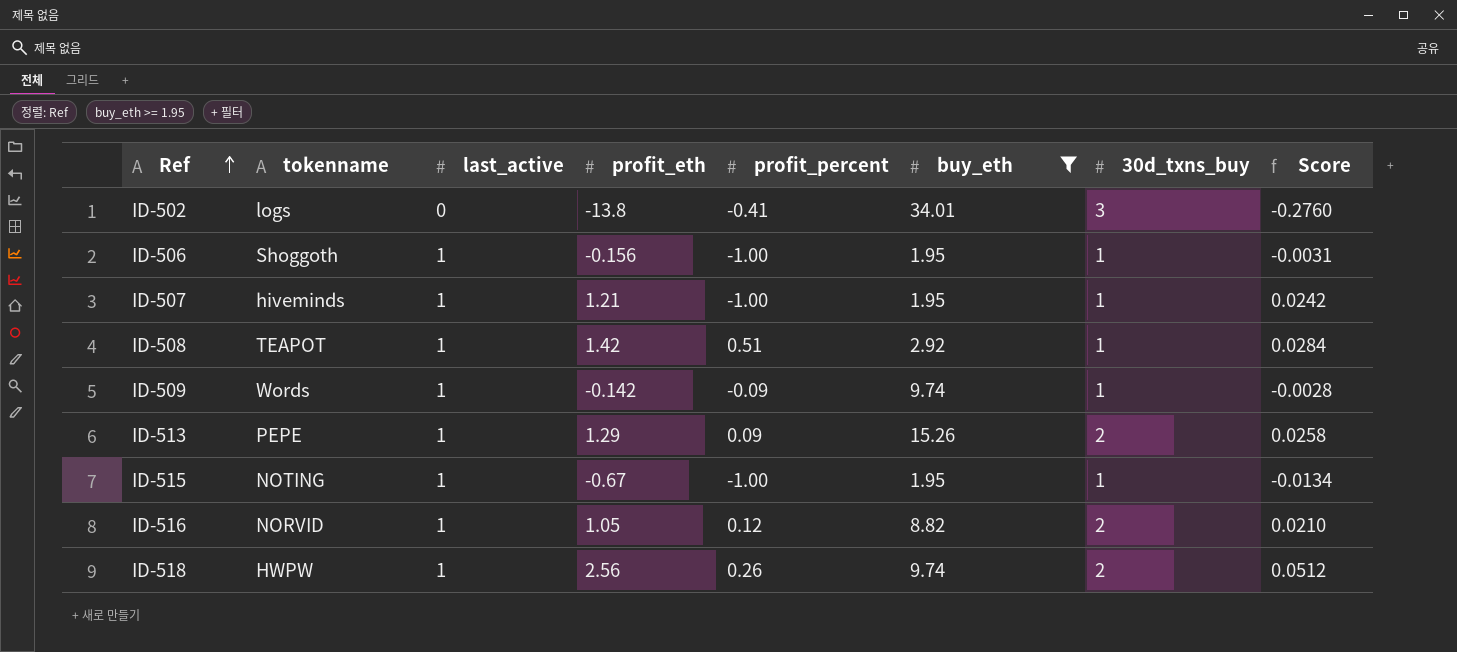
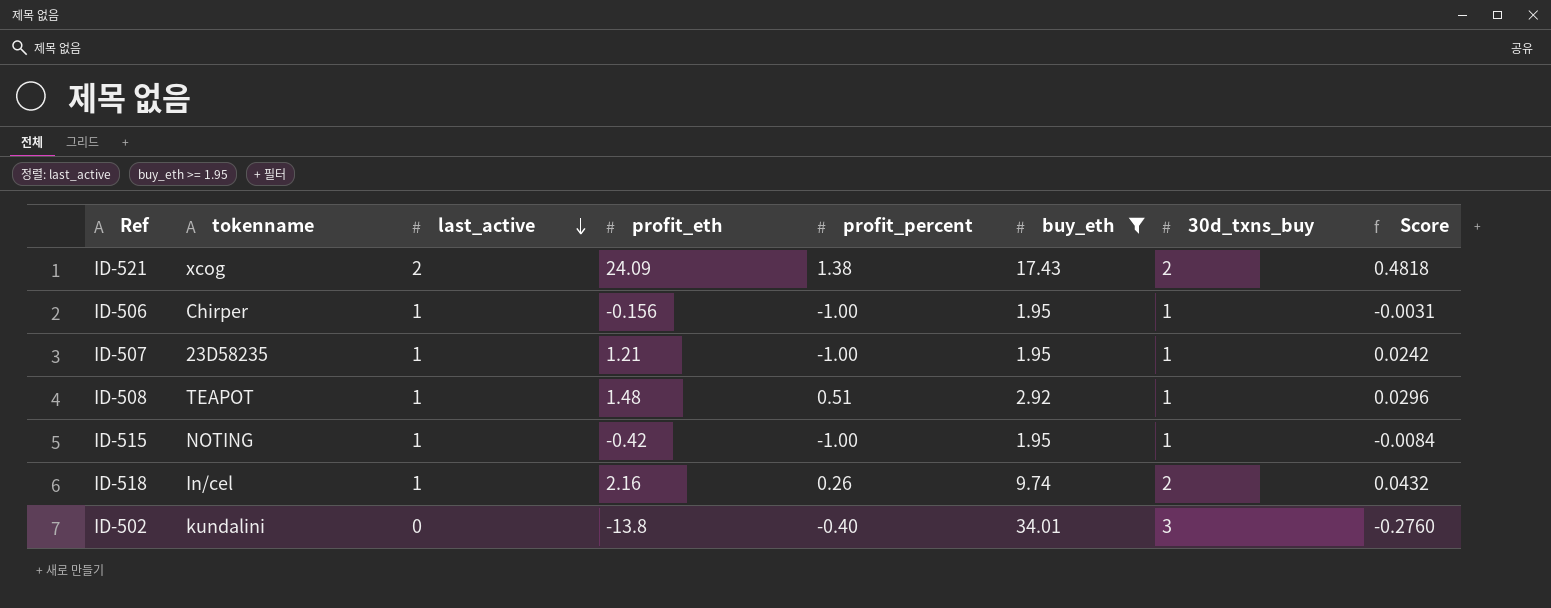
row order: Ref ascending -> last_active descending
row ID-509: Words | 1 | -0.142 | -0.09 | 9.74 | 1 | -0.0028 -> none
row ID-513: PEPE | 1 | 1.29 | 0.09 | 15.26 | 2 | 0.0258 -> none
row ID-516: NORVID | 1 | 1.05 | 0.12 | 8.82 | 2 | 0.0210 -> none
row ID-521: none -> xcog | 2 | 24.09 | 1.38 | 17.43 | 2 | 0.4818
ID-506 | tokenname: Shoggoth -> Chirper
ID-507 | tokenname: hiveminds -> 23D58235
ID-508 | profit_eth: 1.42 -> 1.48
ID-508 | Score: 0.0284 -> 0.0296
ID-515 | profit_eth: -0.67 -> -0.42
ID-515 | Score: -0.0134 -> -0.0084
ID-518 | tokenname: HWPW -> In/cel
ID-518 | profit_eth: 2.56 -> 2.16
ID-518 | Score: 0.0512 -> 0.0432
ID-502 | tokenname: logs -> kundalini
ID-502 | profit_percent: -0.41 -> -0.40

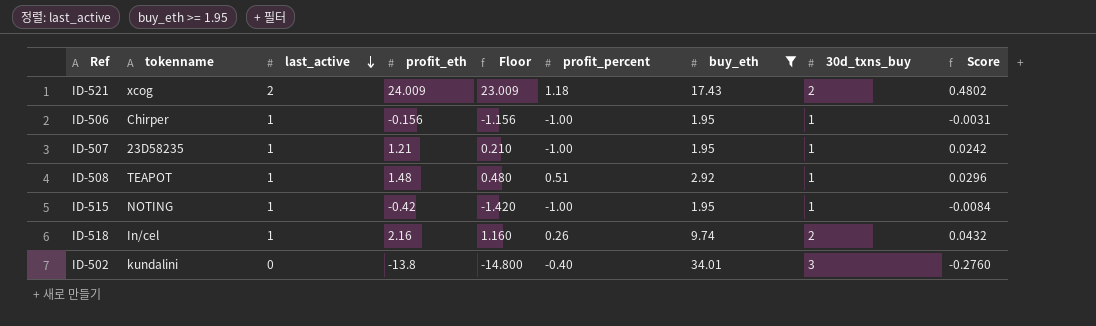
column Floor | formula: none -> [profit_eth] - 1
ID-521 | profit_eth: 24.09 -> 24.009
ID-521 | profit_percent: 1.38 -> 1.18
ID-521 | Score: 0.4818 -> 0.4802

